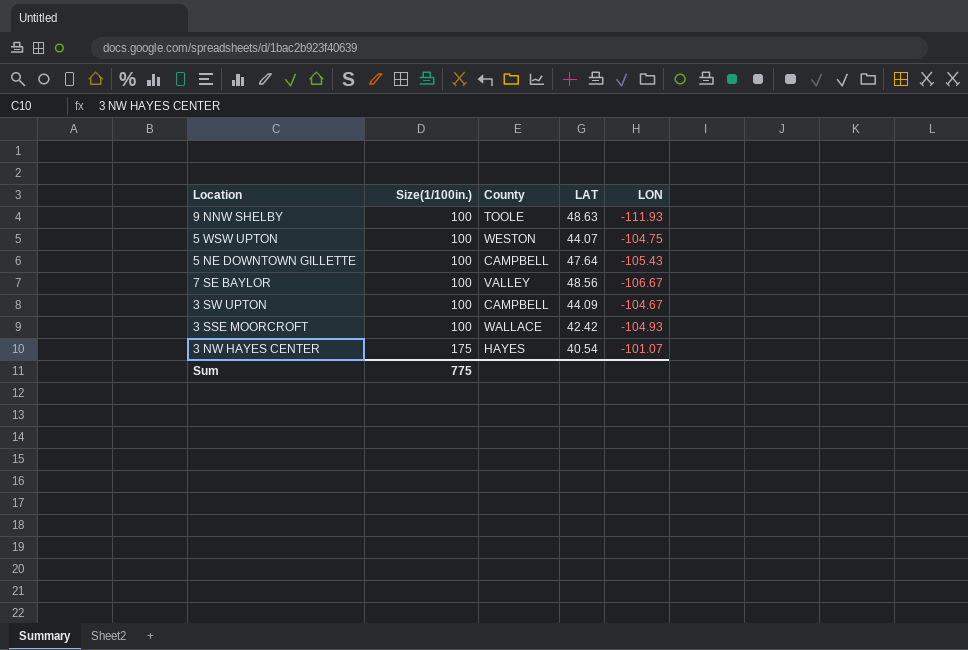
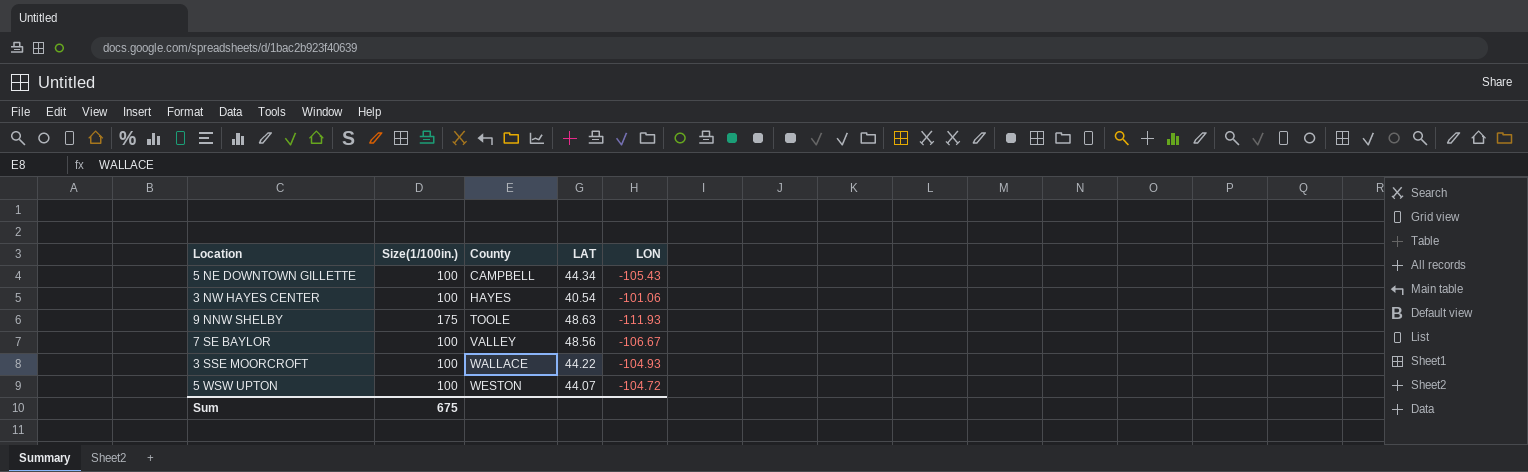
row order: Size(1/100in.) ascending -> County ascending
row 3 SW UPTON: 100 | CAMPBELL | 44.09 | -104.67 -> none
5 NE DOWNTOWN GILLETTE | LAT: 47.64 -> 44.34
3 NW HAYES CENTER | Size(1/100in.): 175 -> 100
3 NW HAYES CENTER | LON: -101.07 -> -101.06
9 NNW SHELBY | Size(1/100in.): 100 -> 175
3 SSE MOORCROFT | LAT: 42.42 -> 44.22
5 WSW UPTON | LON: -104.75 -> -104.72
Sum | Size(1/100in.): 775 -> 675

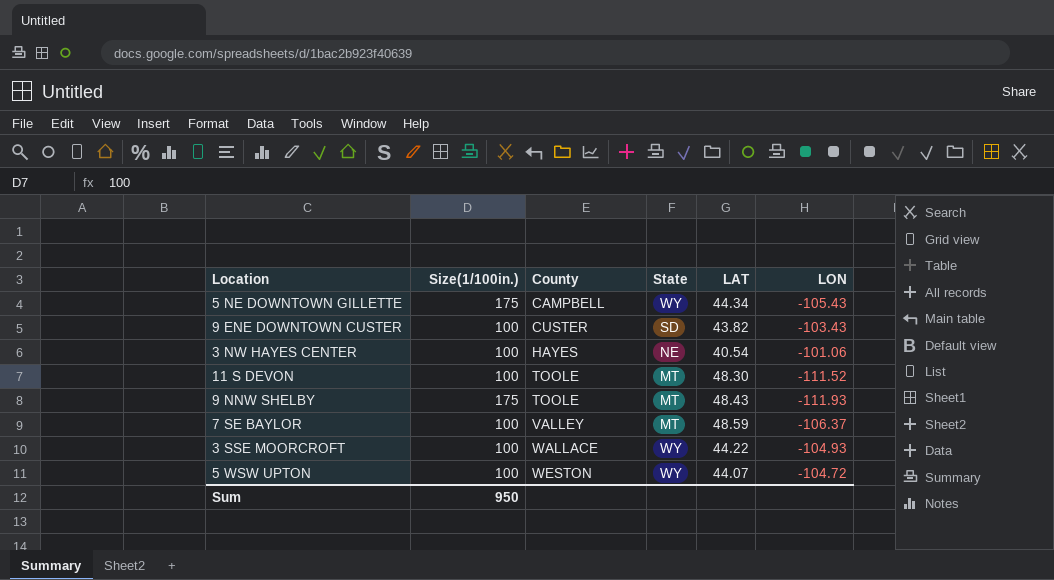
column State | position: none -> 4
5 NE DOWNTOWN GILLETTE | Size(1/100in.): 100 -> 175
row 9 ENE DOWNTOWN CUSTER: none -> 100 | CUSTER | SD | 43.82 | -103.43
row 11 S DEVON: none -> 100 | TOOLE | MT | 48.30 | -111.52
9 NNW SHELBY | LAT: 48.63 -> 48.43
7 SE BAYLOR | LAT: 48.56 -> 48.59
7 SE BAYLOR | LON: -106.67 -> -106.37
Sum | Size(1/100in.): 675 -> 950

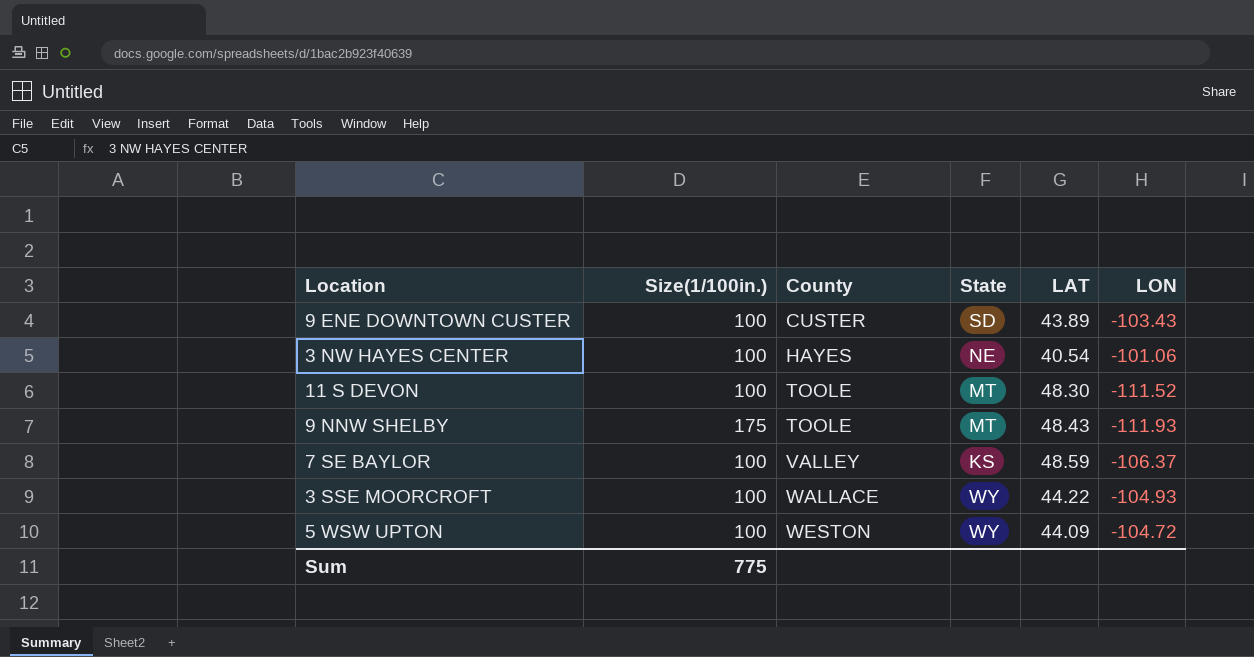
row 5 NE DOWNTOWN GILLETTE: 175 | CAMPBELL | WY | 44.34 | -105.43 -> none
9 ENE DOWNTOWN CUSTER | LAT: 43.82 -> 43.89
7 SE BAYLOR | State: MT -> KS
5 WSW UPTON | LAT: 44.07 -> 44.09
Sum | Size(1/100in.): 950 -> 775

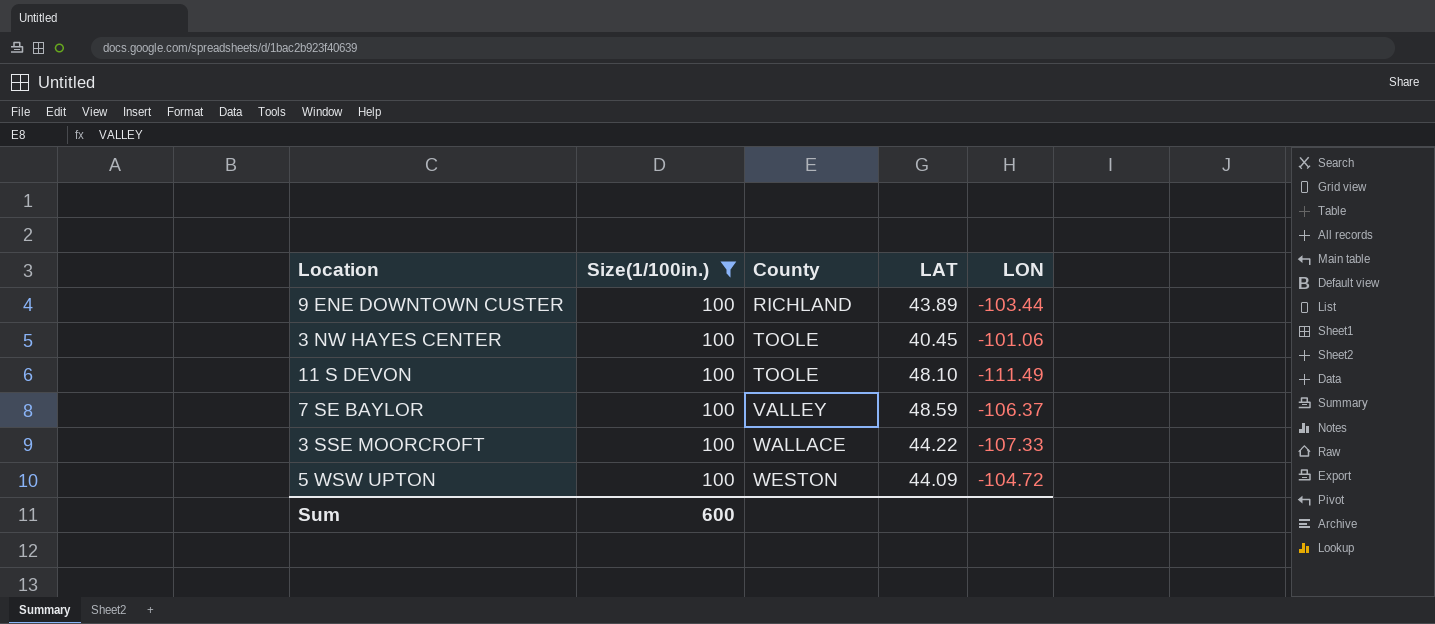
filter: none -> Size(1/100in.) = 100
column State | position: 4 -> none
9 ENE DOWNTOWN CUSTER | County: CUSTER -> RICHLAND
9 ENE DOWNTOWN CUSTER | LON: -103.43 -> -103.44
3 NW HAYES CENTER | County: HAYES -> TOOLE
3 NW HAYES CENTER | LAT: 40.54 -> 40.45
11 S DEVON | LAT: 48.30 -> 48.10
11 S DEVON | LON: -111.52 -> -111.49
3 SSE MOORCROFT | LON: -104.93 -> -107.33
Sum | Size(1/100in.): 775 -> 600

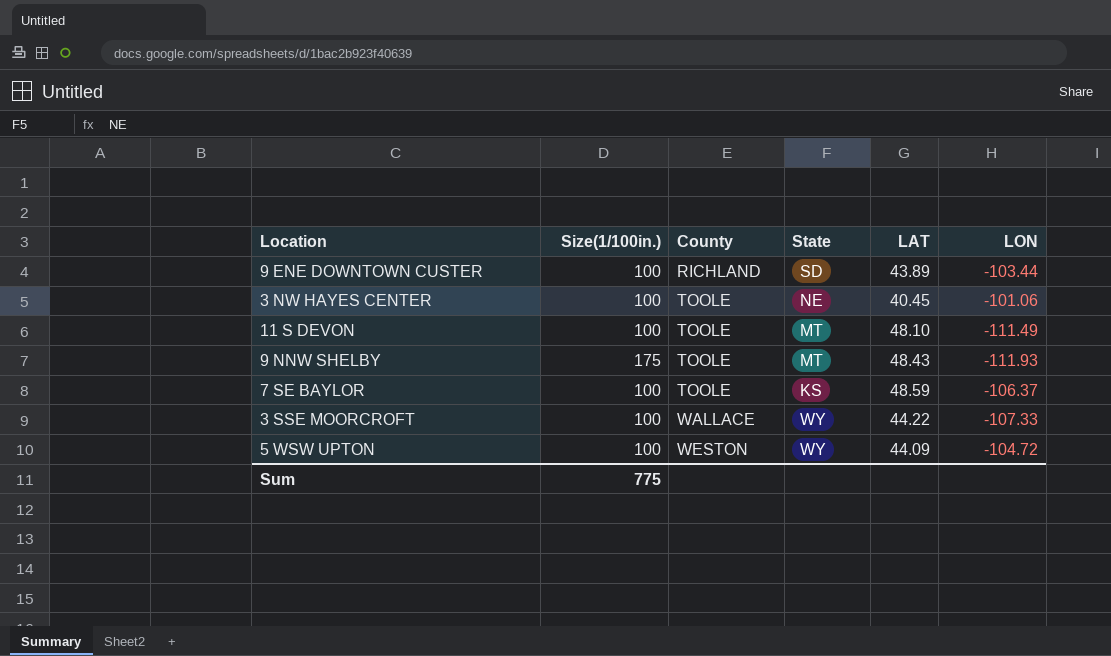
filter: Size(1/100in.) = 100 -> none
column State | position: none -> 4
7 SE BAYLOR | County: VALLEY -> TOOLE
Sum | Size(1/100in.): 600 -> 775

